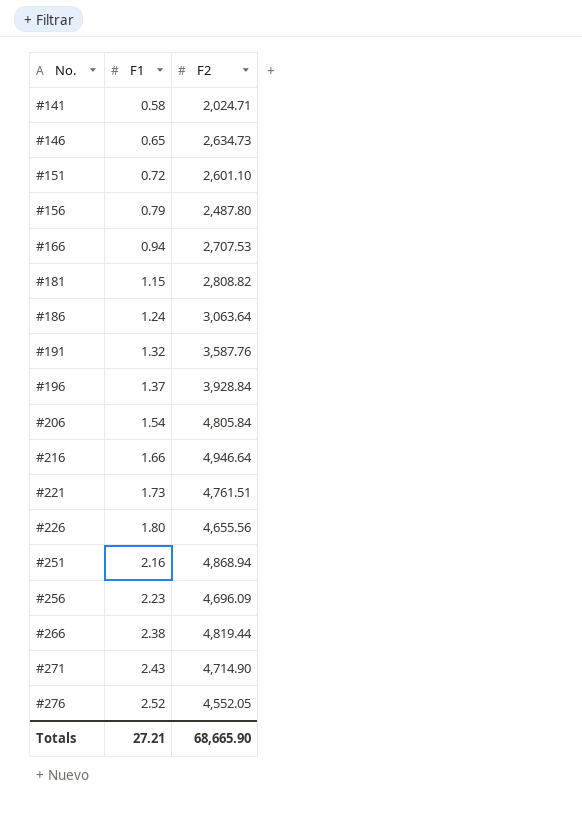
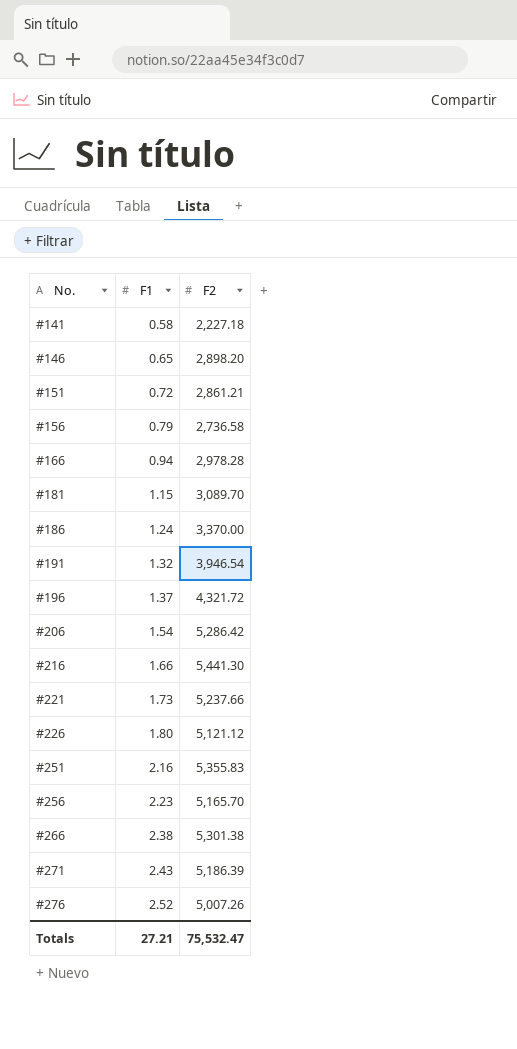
#141 | F2: 2,024.71 -> 2,227.18
#146 | F2: 2,634.73 -> 2,898.20
#151 | F2: 2,601.10 -> 2,861.21
#156 | F2: 2,487.80 -> 2,736.58
#166 | F2: 2,707.53 -> 2,978.28
#181 | F2: 2,808.82 -> 3,089.70
#186 | F2: 3,063.64 -> 3,370.00
#191 | F2: 3,587.76 -> 3,946.54
#196 | F2: 3,928.84 -> 4,321.72
#206 | F2: 4,805.84 -> 5,286.42
#216 | F2: 4,946.64 -> 5,441.30
#221 | F2: 4,761.51 -> 5,237.66
#226 | F2: 4,655.56 -> 5,121.12
#251 | F2: 4,868.94 -> 5,355.83
#256 | F2: 4,696.09 -> 5,165.70
#266 | F2: 4,819.44 -> 5,301.38
#271 | F2: 4,714.90 -> 5,186.39
#276 | F2: 4,552.05 -> 5,007.26
Totals | F2: 68,665.90 -> 75,532.47

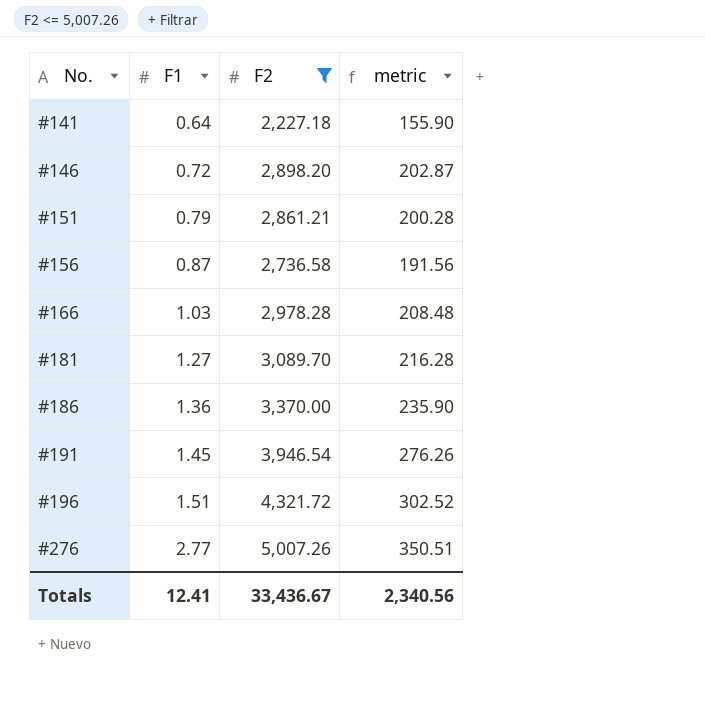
filter: none -> F2 <= 5,007.26
column metric | formula: none -> [F2] * 0.07
#141 | F1: 0.58 -> 0.64
#146 | F1: 0.65 -> 0.72
#151 | F1: 0.72 -> 0.79
#156 | F1: 0.79 -> 0.87
#166 | F1: 0.94 -> 1.03
#181 | F1: 1.15 -> 1.27
#186 | F1: 1.24 -> 1.36
#191 | F1: 1.32 -> 1.45
#196 | F1: 1.37 -> 1.51
#276 | F1: 2.52 -> 2.77
Totals | F1: 27.21 -> 12.41
Totals | F2: 75,532.47 -> 33,436.67

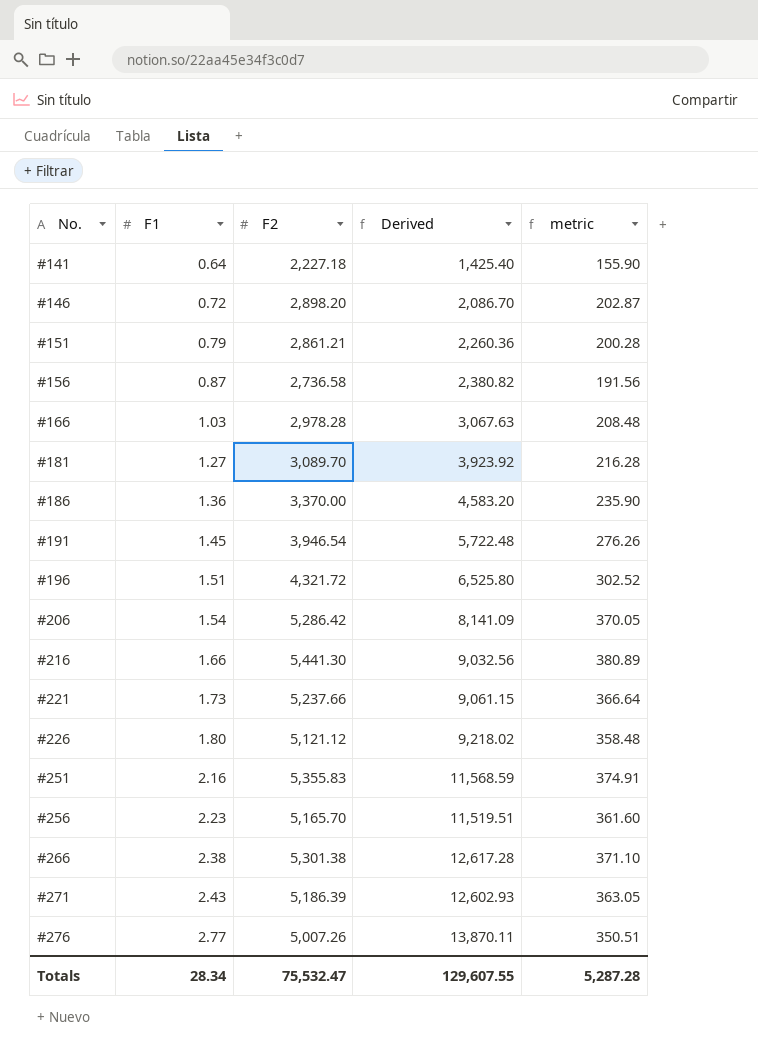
filter: F2 <= 5,007.26 -> none
column Derived | formula: none -> [F1] * [F2]
Totals | F1: 12.41 -> 28.34
Totals | F2: 33,436.67 -> 75,532.47
Totals | metric: 2,340.56 -> 5,287.28

